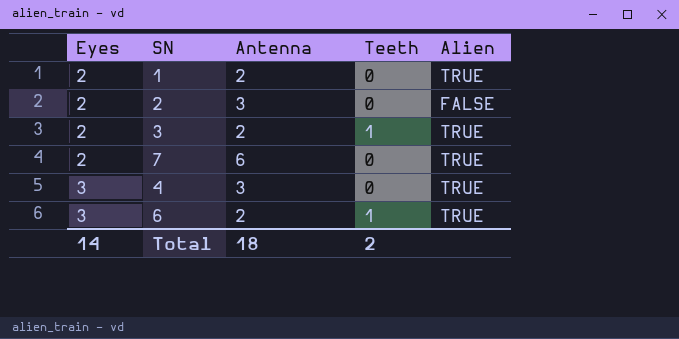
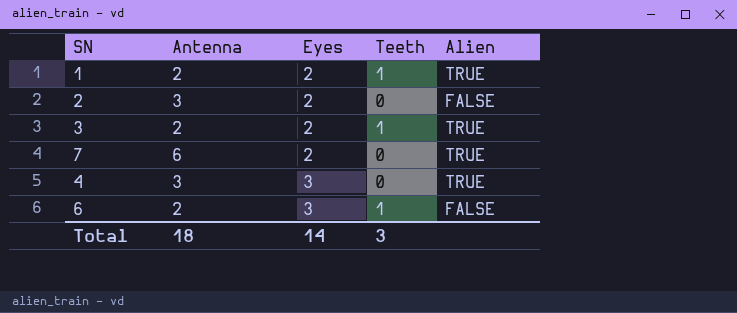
column Eyes | position: 1 -> 3
1 | Teeth: 0 -> 1
6 | Alien: TRUE -> FALSE
Total | Teeth: 2 -> 3

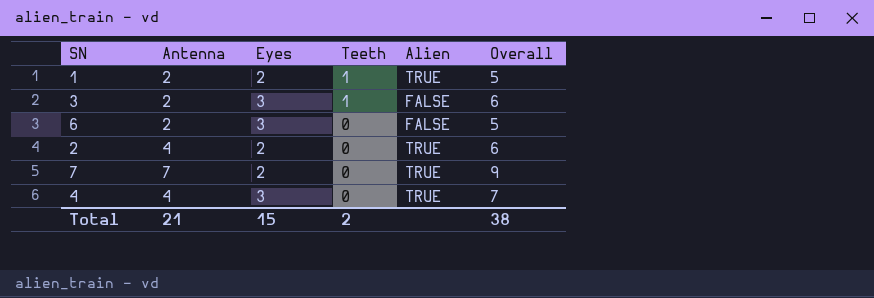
row order: Eyes ascending -> Teeth descending
column Overall | formula: none -> [Antenna] + [Eyes] + [Teeth]
3 | Eyes: 2 -> 3
3 | Alien: TRUE -> FALSE
6 | Teeth: 1 -> 0
2 | Antenna: 3 -> 4
2 | Alien: FALSE -> TRUE
7 | Antenna: 6 -> 7
4 | Antenna: 3 -> 4
Total | Antenna: 18 -> 21
Total | Eyes: 14 -> 15
Total | Teeth: 3 -> 2

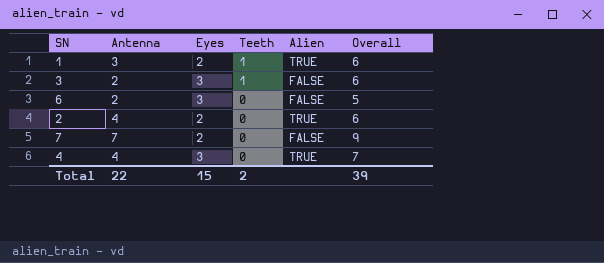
1 | Antenna: 2 -> 3
1 | Overall: 5 -> 6
7 | Alien: TRUE -> FALSE
Total | Antenna: 21 -> 22
Total | Overall: 38 -> 39

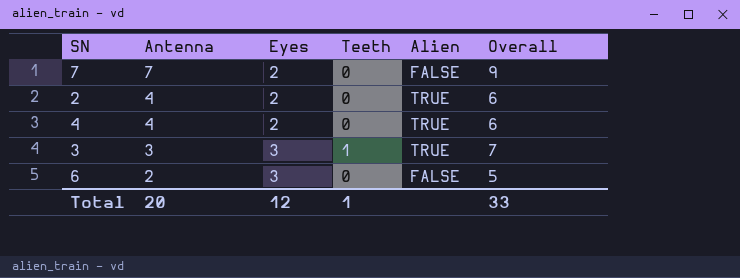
row order: Teeth descending -> Antenna descending
row 1: 3 | 2 | 1 | TRUE | 6 -> none
4 | Eyes: 3 -> 2
4 | Overall: 7 -> 6
3 | Antenna: 2 -> 3
3 | Alien: FALSE -> TRUE
3 | Overall: 6 -> 7
Total | Antenna: 22 -> 20
Total | Eyes: 15 -> 12
Total | Teeth: 2 -> 1
Total | Overall: 39 -> 33

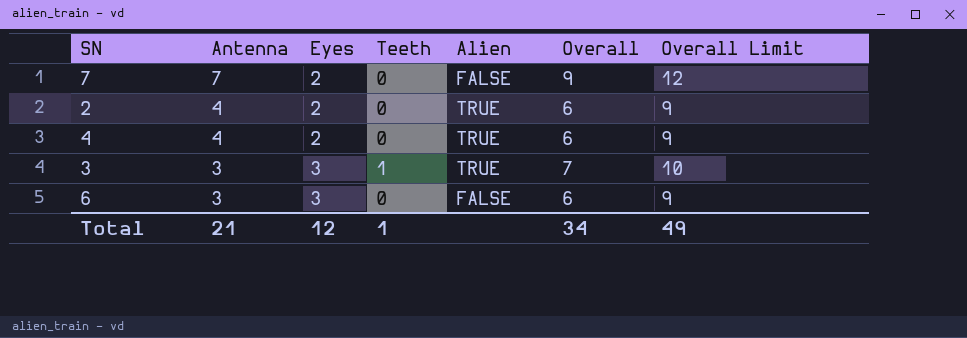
column Overall Limit | formula: none -> [Overall] + 3
6 | Antenna: 2 -> 3
6 | Overall: 5 -> 6
Total | Antenna: 20 -> 21
Total | Overall: 33 -> 34

